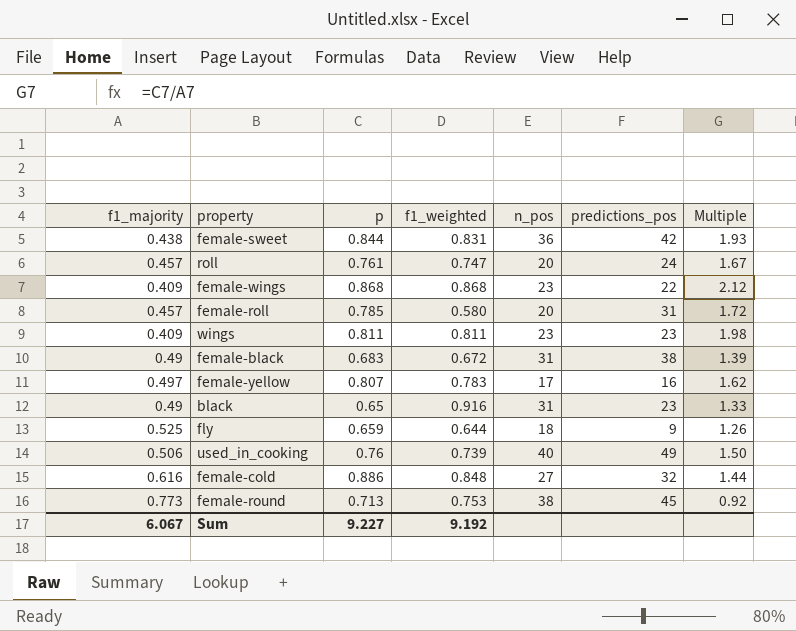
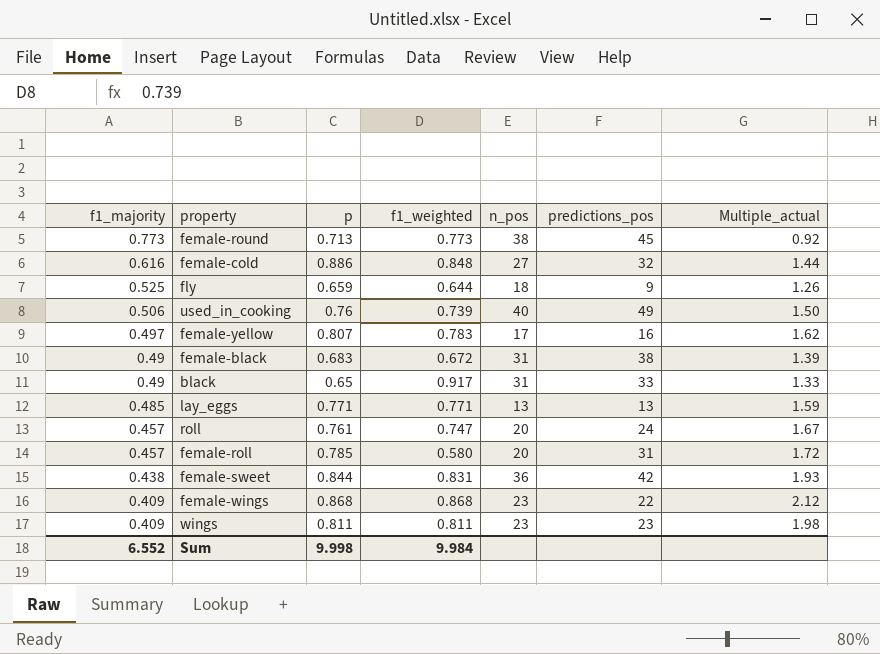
row order: none -> f1_majority descending
column name: Multiple -> Multiple_actual
female-round | f1_weighted: 0.753 -> 0.773
black | f1_weighted: 0.916 -> 0.917
black | predictions_pos: 23 -> 33
row lay_eggs: none -> 0.485 | 0.771 | 0.771 | 13 | 13 | 1.59
Sum | f1_majority: 6.067 -> 6.552
Sum | p: 9.227 -> 9.998
Sum | f1_weighted: 9.192 -> 9.984

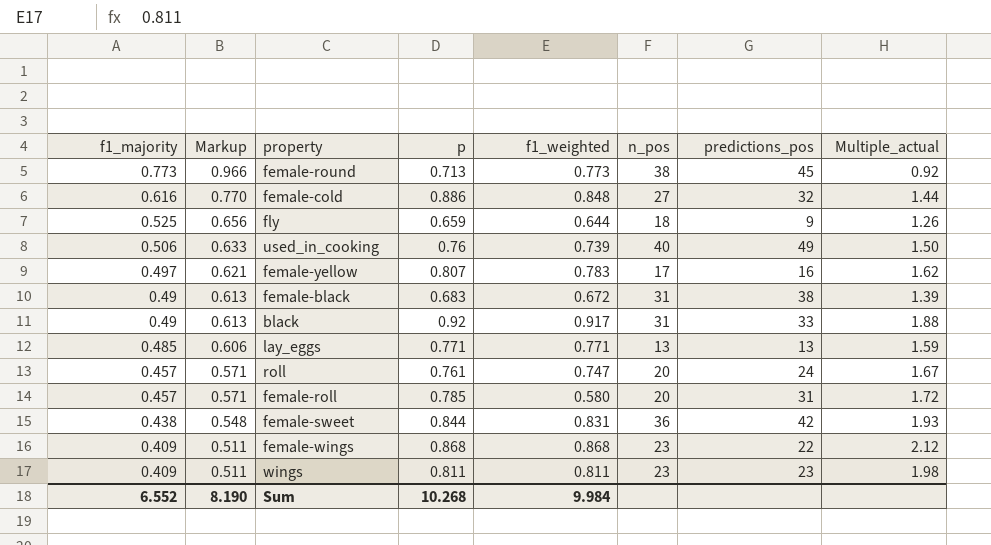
column Markup | formula: none -> [f1_majority] * 1.25
black | p: 0.65 -> 0.92
black | Multiple_actual: 1.33 -> 1.88
Sum | p: 9.998 -> 10.268

